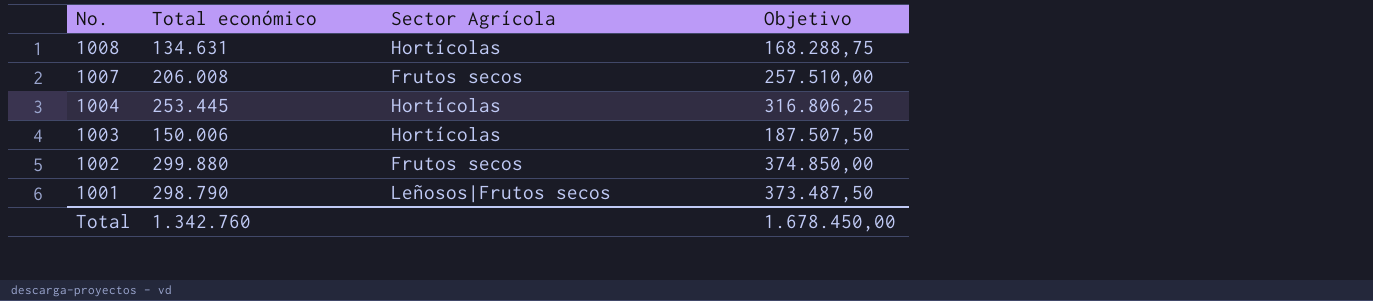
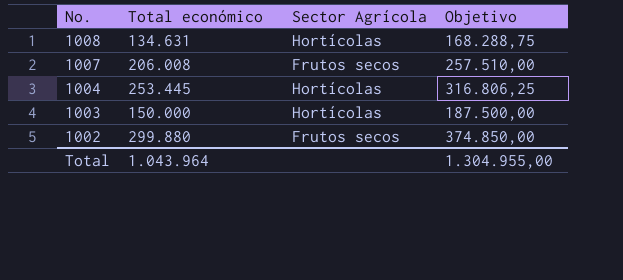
row 1001: 298.790 | Leñosos|Frutos secos | 373.487,50 -> none
1003 | Total económico: 150.006 -> 150.000
1003 | Objetivo: 187.507,50 -> 187.500,00
Total | Total económico: 1.342.760 -> 1.043.964
Total | Objetivo: 1.678.450,00 -> 1.304.955,00

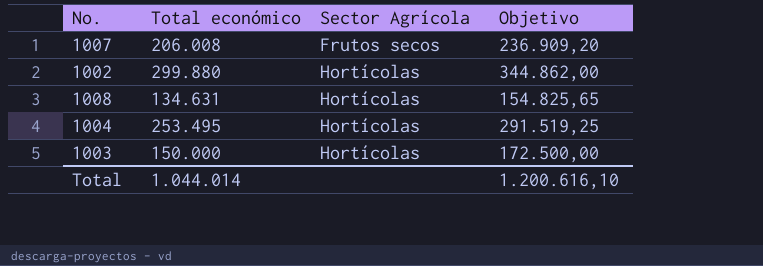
row order: No. descending -> Sector Agrícola ascending
column Objetivo | formula: [Total económico] * 1,25 -> [Total económico] * 1,15
1002 | Sector Agrícola: Frutos secos -> Hortícolas
1004 | Total económico: 253.445 -> 253.495
Total | Total económico: 1.043.964 -> 1.044.014
Total | Objetivo: 1.304.955,00 -> 1.200.616,10

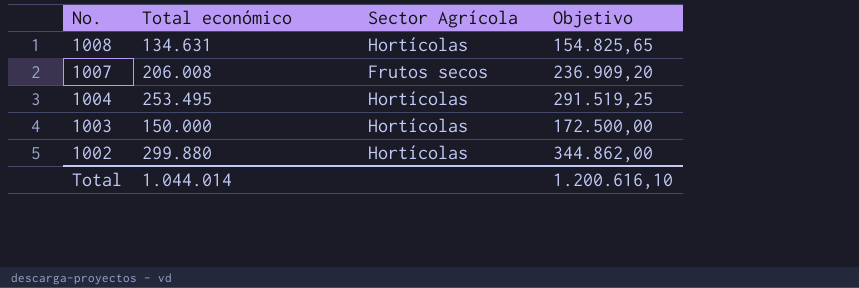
row order: Sector Agrícola ascending -> No. descending

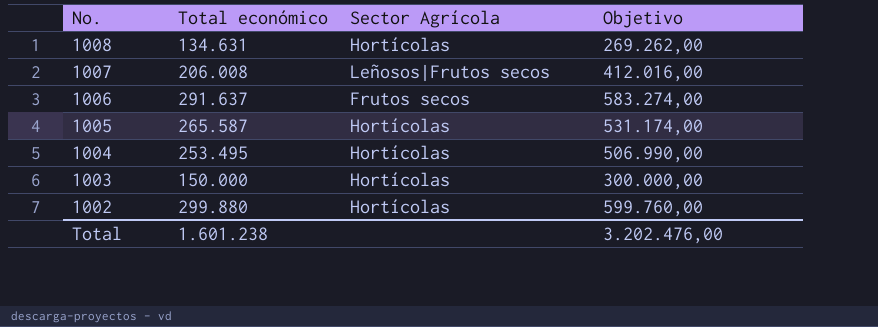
column Objetivo | formula: [Total económico] * 1,15 -> [Total económico] * 2
1007 | Sector Agrícola: Frutos secos -> Leñosos|Frutos secos
row 1006: none -> 291.637 | Frutos secos | 583.274,00
row 1005: none -> 265.587 | Hortícolas | 531.174,00
Total | Total económico: 1.044.014 -> 1.601.238
Total | Objetivo: 1.200.616,10 -> 3.202.476,00

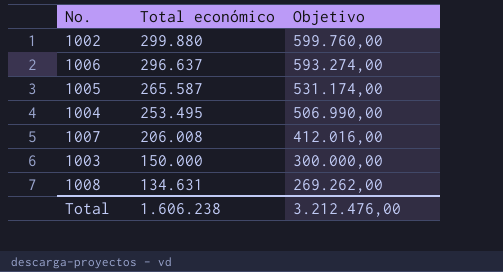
row order: No. descending -> Total económico descending
column Sector Agrícola | position: 3 -> none
1006 | Total económico: 291.637 -> 296.637
1006 | Objetivo: 583.274,00 -> 593.274,00
Total | Total económico: 1.601.238 -> 1.606.238
Total | Objetivo: 3.202.476,00 -> 3.212.476,00

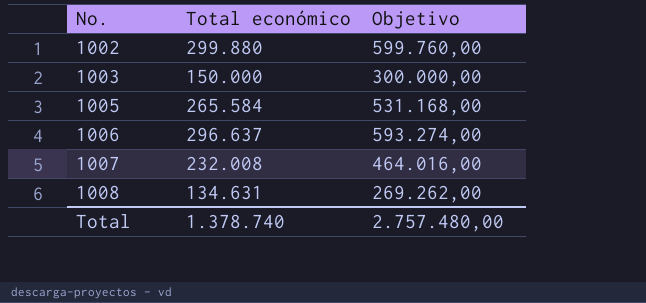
row order: Total económico descending -> No. ascending
row 1004: 253.495 | 506.990,00 -> none
1005 | Total económico: 265.587 -> 265.584
1005 | Objetivo: 531.174,00 -> 531.168,00
1007 | Total económico: 206.008 -> 232.008
1007 | Objetivo: 412.016,00 -> 464.016,00
Total | Total económico: 1.606.238 -> 1.378.740
Total | Objetivo: 3.212.476,00 -> 2.757.480,00

